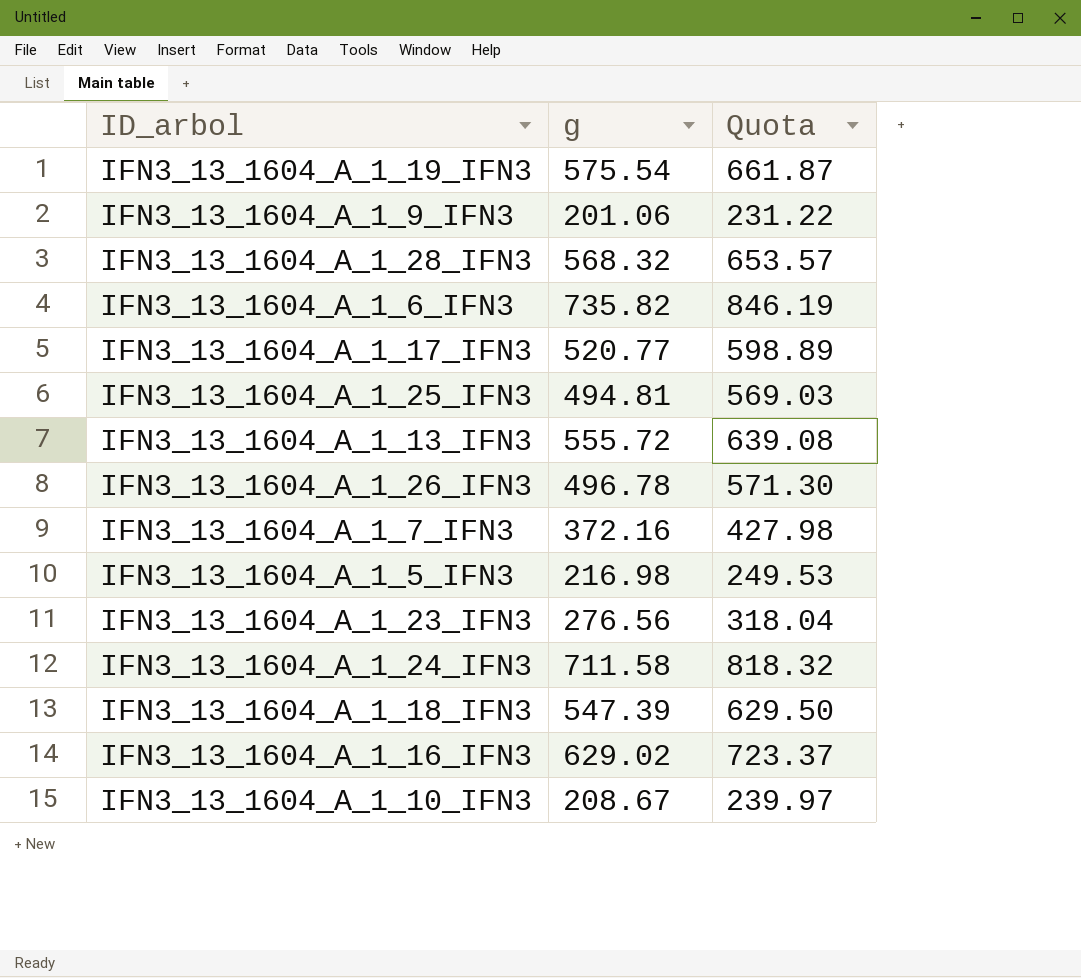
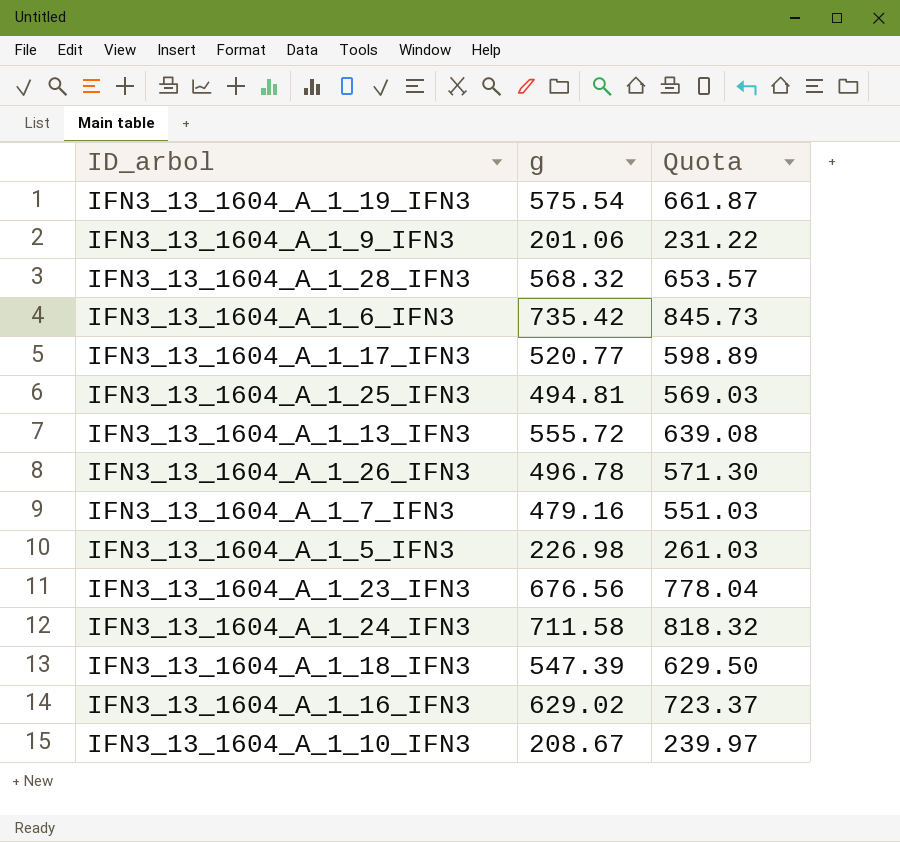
IFN3_13_1604_A_1_6_IFN3 | g: 735.82 -> 735.42
IFN3_13_1604_A_1_6_IFN3 | Quota: 846.19 -> 845.73
IFN3_13_1604_A_1_7_IFN3 | g: 372.16 -> 479.16
IFN3_13_1604_A_1_7_IFN3 | Quota: 427.98 -> 551.03
IFN3_13_1604_A_1_5_IFN3 | g: 216.98 -> 226.98
IFN3_13_1604_A_1_5_IFN3 | Quota: 249.53 -> 261.03
IFN3_13_1604_A_1_23_IFN3 | g: 276.56 -> 676.56
IFN3_13_1604_A_1_23_IFN3 | Quota: 318.04 -> 778.04

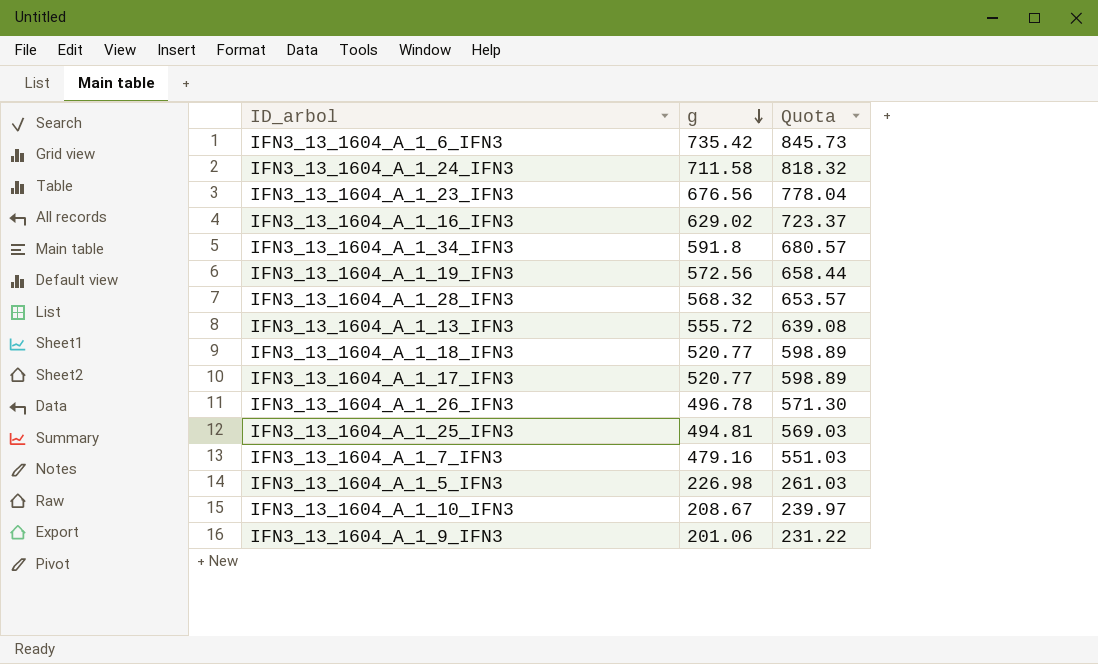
row order: none -> g descending
row IFN3_13_1604_A_1_34_IFN3: none -> 591.8 | 680.57
IFN3_13_1604_A_1_19_IFN3 | g: 575.54 -> 572.56
IFN3_13_1604_A_1_19_IFN3 | Quota: 661.87 -> 658.44
IFN3_13_1604_A_1_18_IFN3 | g: 547.39 -> 520.77
IFN3_13_1604_A_1_18_IFN3 | Quota: 629.50 -> 598.89

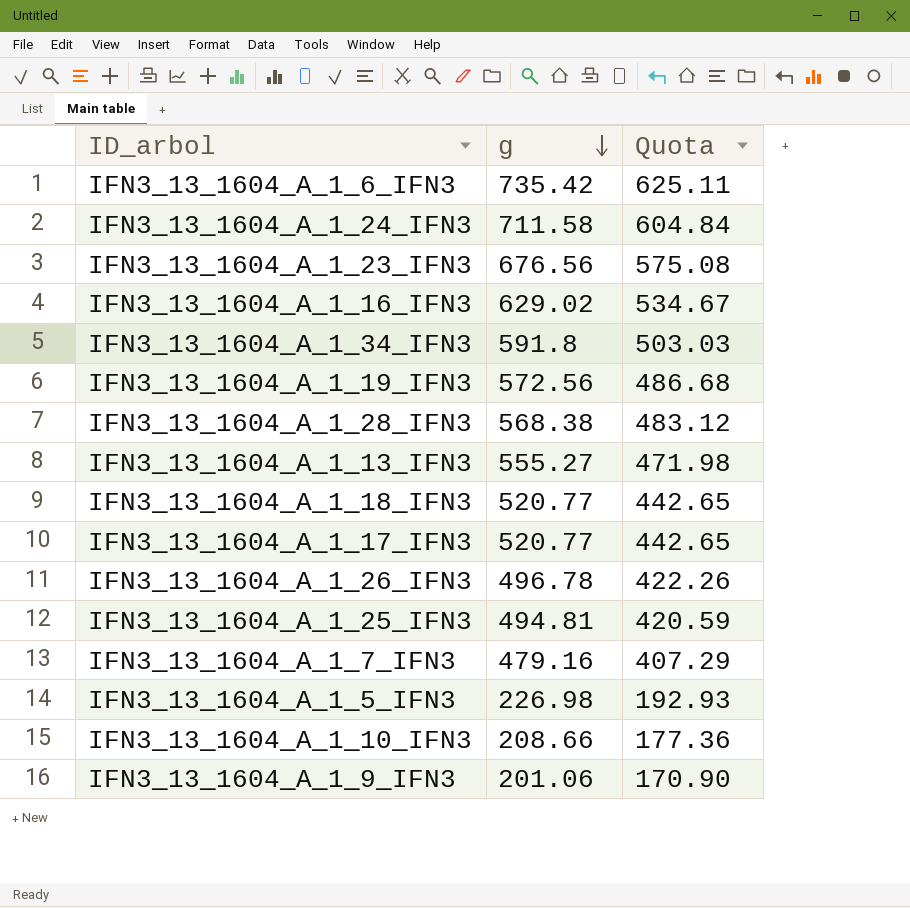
column Quota | formula: [g] * 1.15 -> [g] * 0.85
IFN3_13_1604_A_1_28_IFN3 | g: 568.32 -> 568.38
IFN3_13_1604_A_1_13_IFN3 | g: 555.72 -> 555.27
IFN3_13_1604_A_1_10_IFN3 | g: 208.67 -> 208.66

